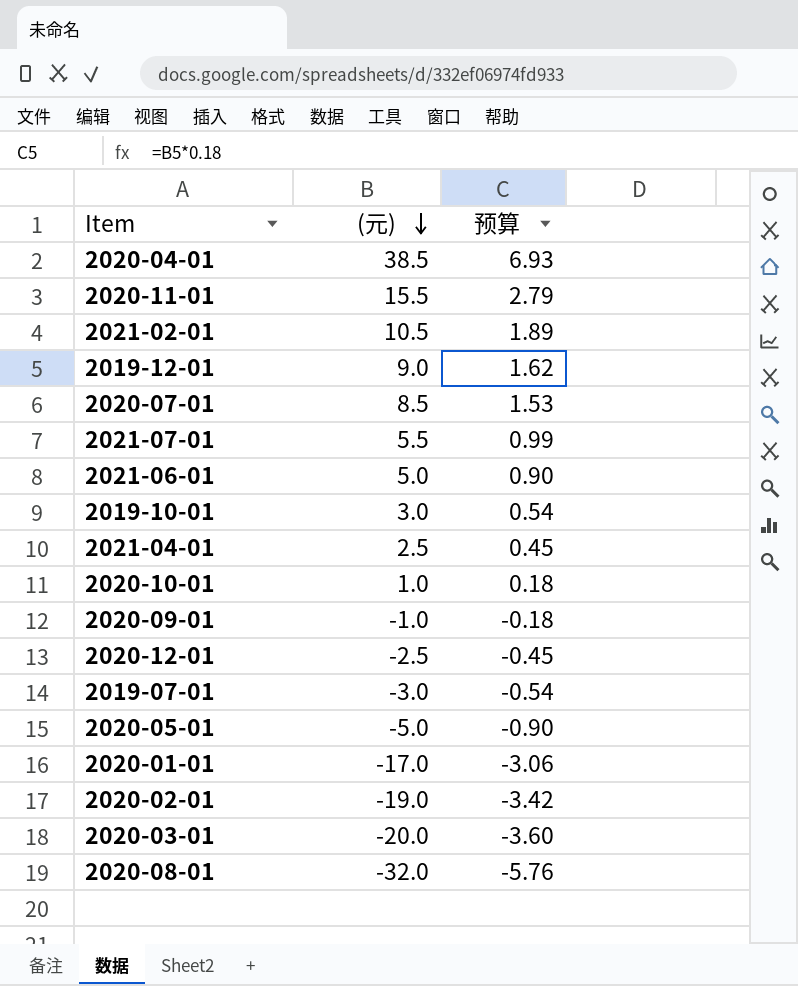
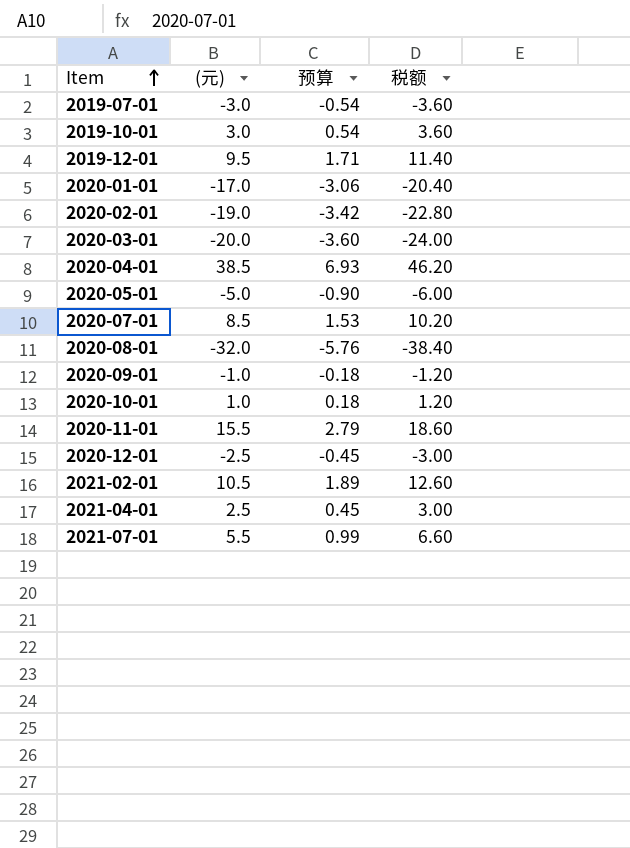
row order: (元) descending -> Item ascending
column 税额 | formula: none -> [(元)] * 1.2
row 2021-06-01: 5.0 | 0.90 -> none
2019-12-01 | (元): 9.0 -> 9.5
2019-12-01 | 预算: 1.62 -> 1.71

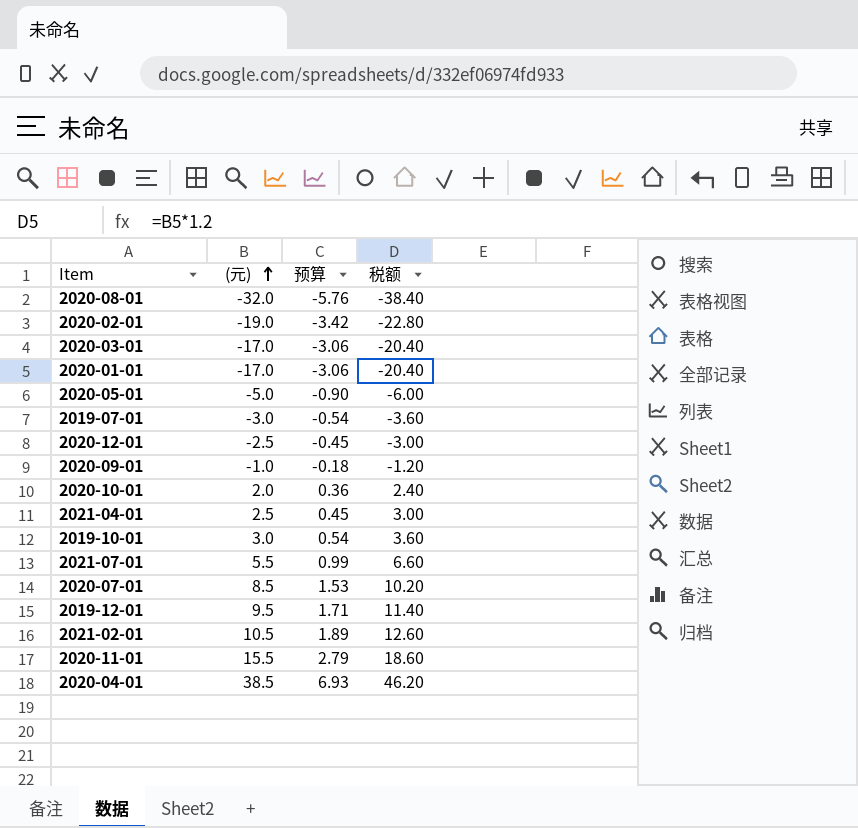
row order: Item ascending -> (元) ascending
2020-03-01 | (元): -20.0 -> -17.0
2020-03-01 | 预算: -3.60 -> -3.06
2020-03-01 | 税额: -24.00 -> -20.40
2020-10-01 | (元): 1.0 -> 2.0
2020-10-01 | 预算: 0.18 -> 0.36
2020-10-01 | 税额: 1.20 -> 2.40

